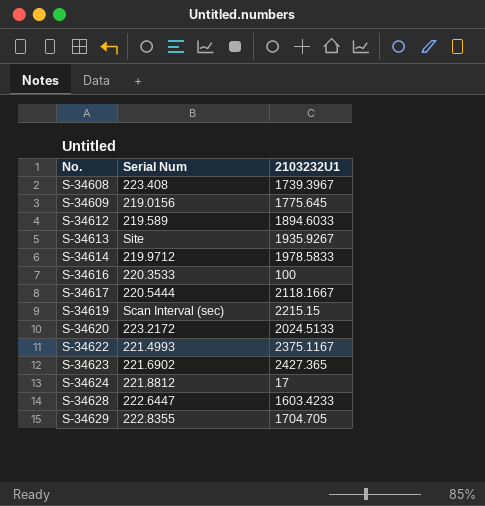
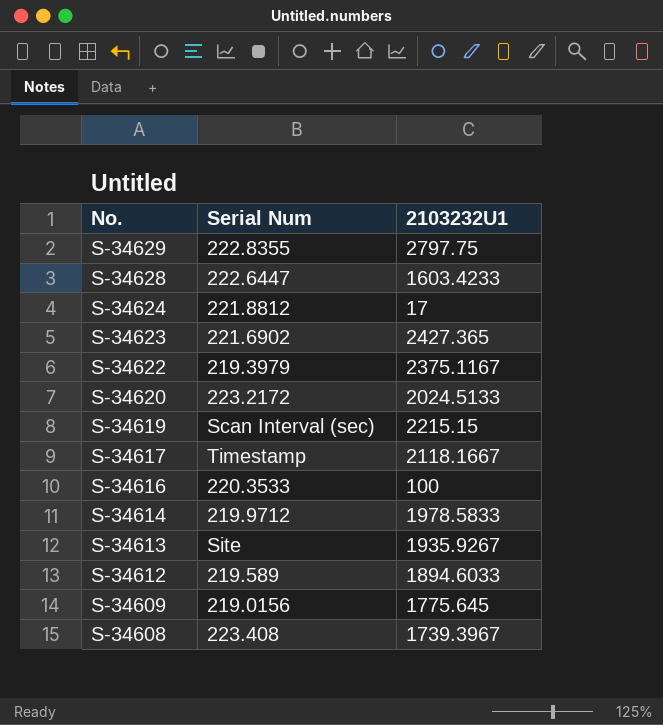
row order: No. ascending -> No. descending
S-34629 | 2103232U1: 1704.705 -> 2797.75
S-34622 | Serial Num: 221.4993 -> 219.3979
S-34617 | Serial Num: 220.5444 -> Timestamp

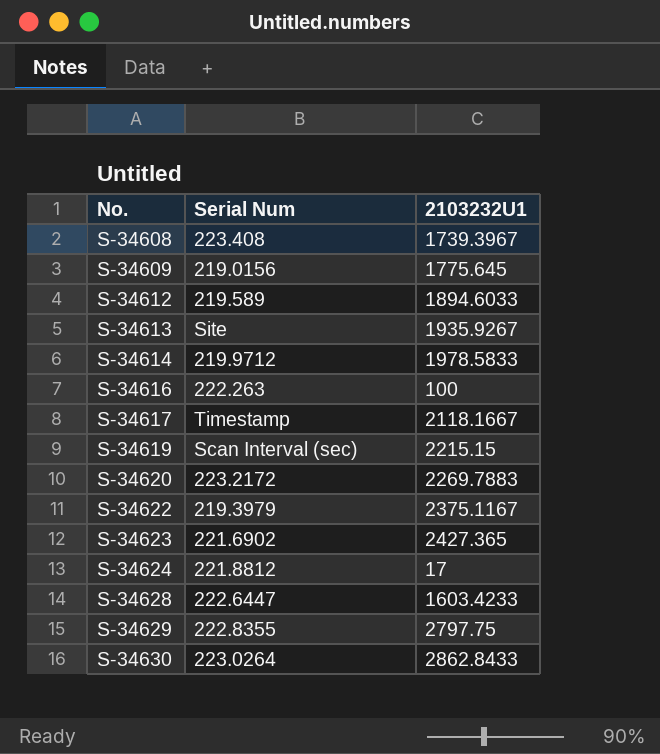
row order: No. descending -> No. ascending
S-34616 | Serial Num: 220.3533 -> 222.263
S-34620 | 2103232U1: 2024.5133 -> 2269.7883
row S-34630: none -> 223.0264 | 2862.8433

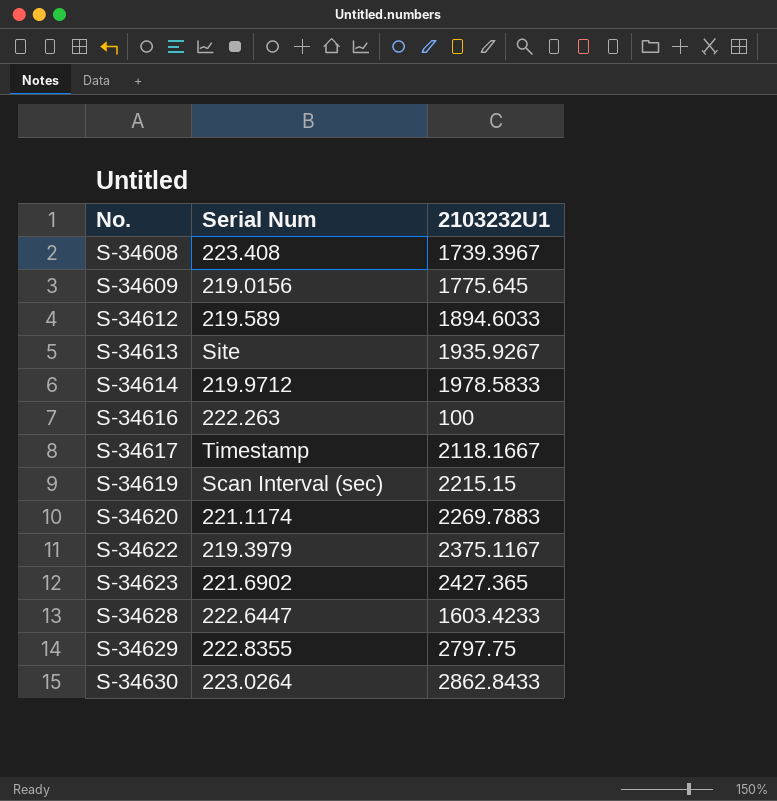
row S-34624: 221.8812 | 17 -> none
S-34620 | Serial Num: 223.2172 -> 221.1174

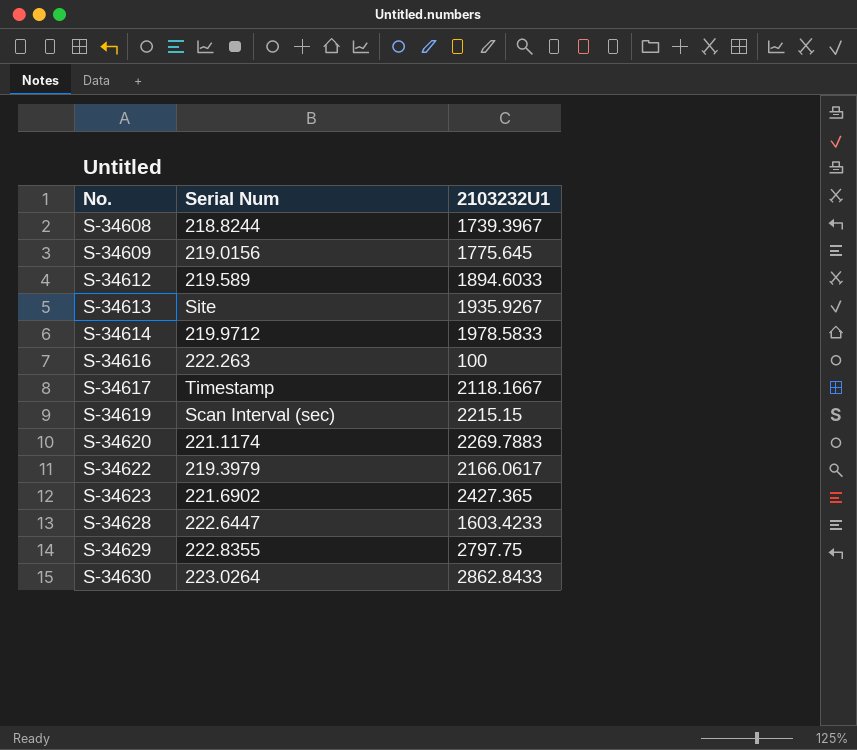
S-34608 | Serial Num: 223.408 -> 218.8244
S-34622 | 2103232U1: 2375.1167 -> 2166.0617

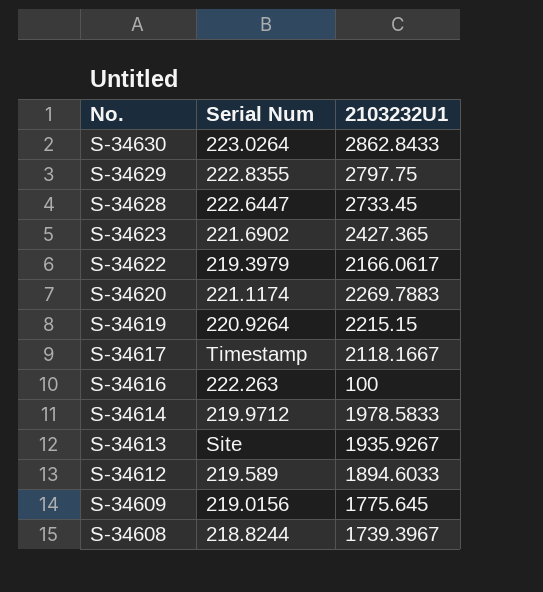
row order: No. ascending -> No. descending
S-34628 | 2103232U1: 1603.4233 -> 2733.45
S-34619 | Serial Num: Scan Interval (sec) -> 220.9264

